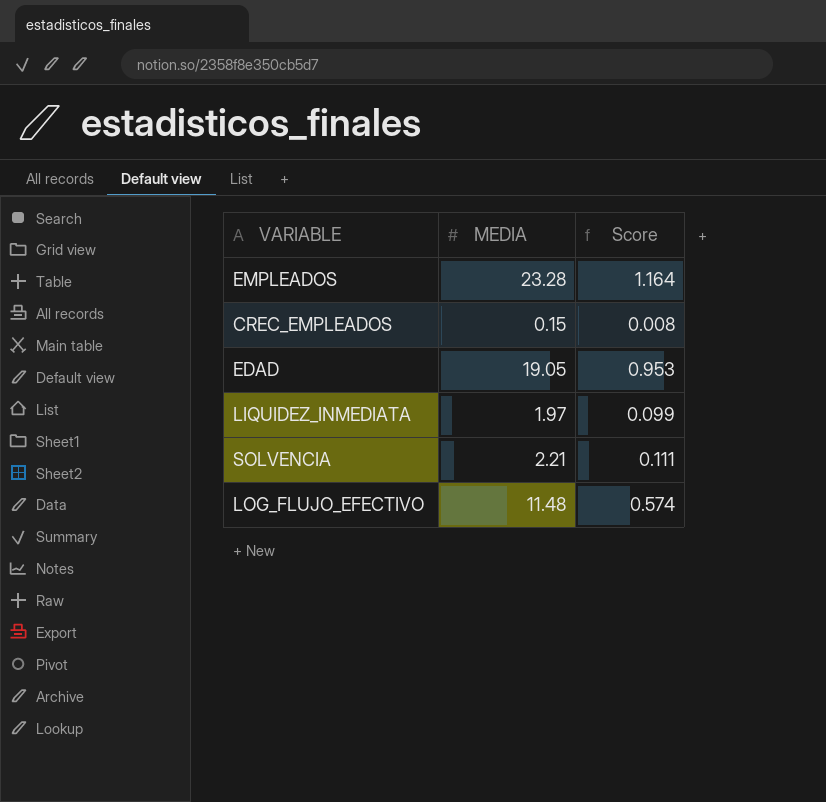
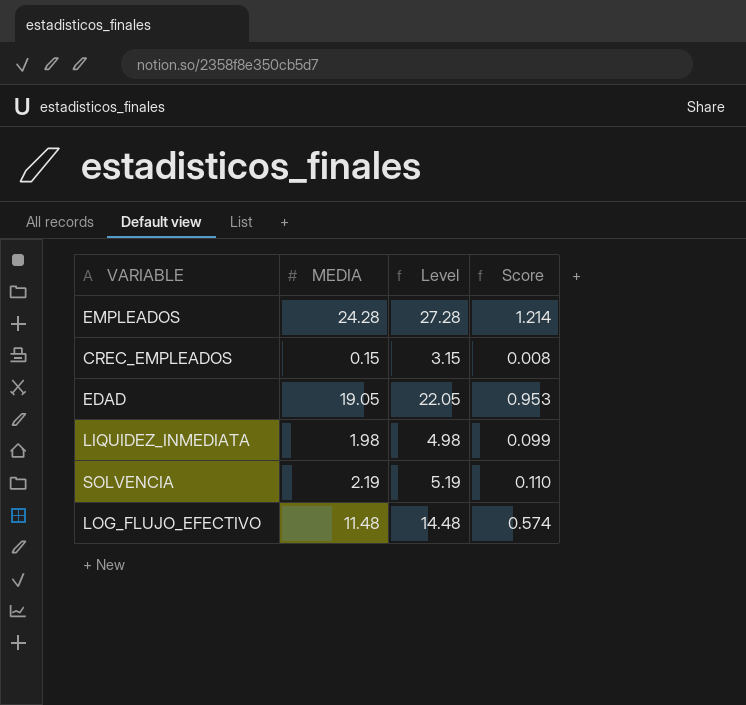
column Level | formula: none -> [MEDIA] + 3
EMPLEADOS | MEDIA: 23.28 -> 24.28
EMPLEADOS | Score: 1.164 -> 1.214
LIQUIDEZ_INMEDIATA | MEDIA: 1.97 -> 1.98
SOLVENCIA | MEDIA: 2.21 -> 2.19
SOLVENCIA | Score: 0.111 -> 0.110

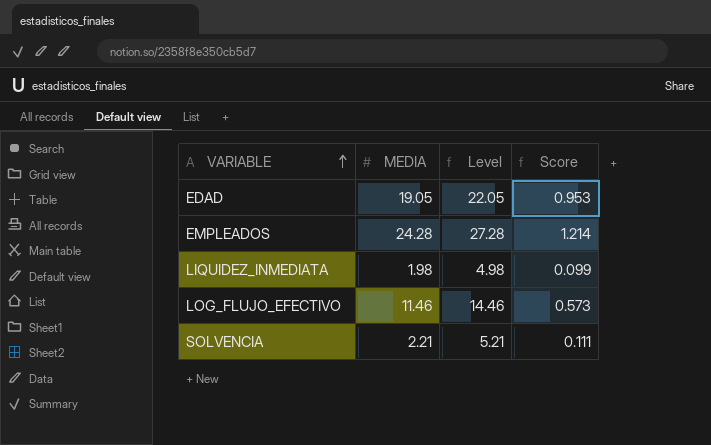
row order: none -> VARIABLE ascending
row CREC_EMPLEADOS: 0.15 | 3.15 | 0.008 -> none
LOG_FLUJO_EFECTIVO | MEDIA: 11.48 -> 11.46
LOG_FLUJO_EFECTIVO | Level: 14.48 -> 14.46
LOG_FLUJO_EFECTIVO | Score: 0.574 -> 0.573
SOLVENCIA | MEDIA: 2.19 -> 2.21
SOLVENCIA | Level: 5.19 -> 5.21
SOLVENCIA | Score: 0.110 -> 0.111

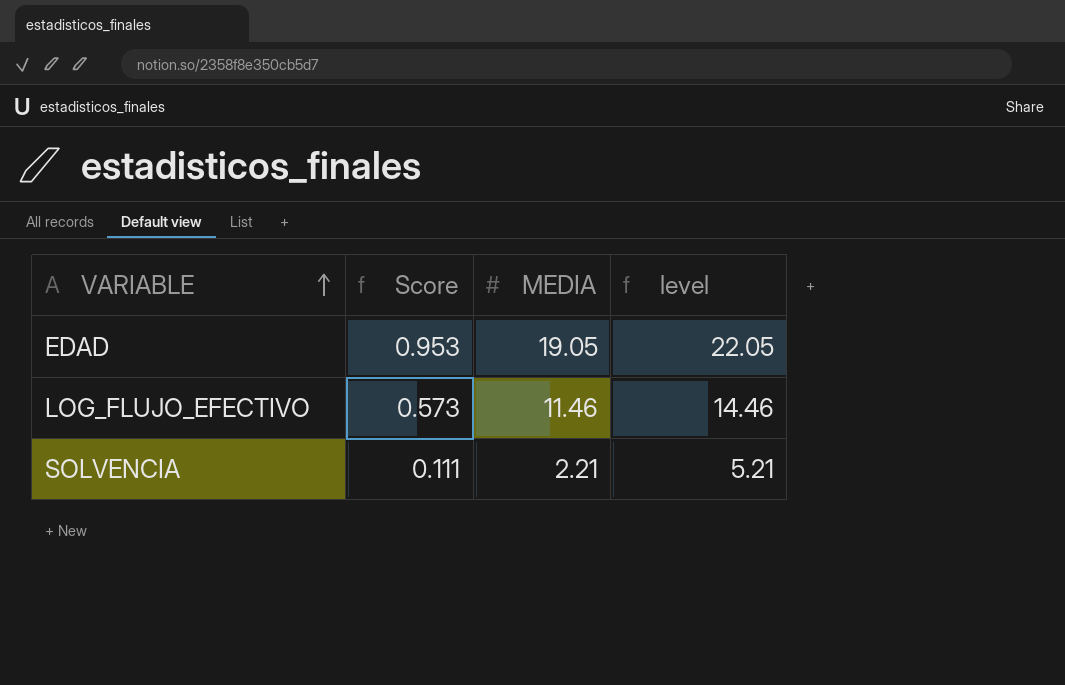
column Score | position: 4 -> 2
column name: Level -> level
row EMPLEADOS: 24.28 | 27.28 | 1.214 -> none
row LIQUIDEZ_INMEDIATA: 1.98 | 4.98 | 0.099 -> none

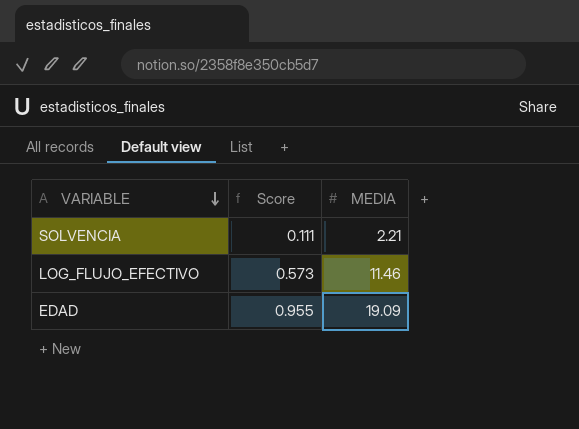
row order: VARIABLE ascending -> VARIABLE descending
column level | formula: [MEDIA] + 3 -> none
EDAD | Score: 0.953 -> 0.955
EDAD | MEDIA: 19.05 -> 19.09

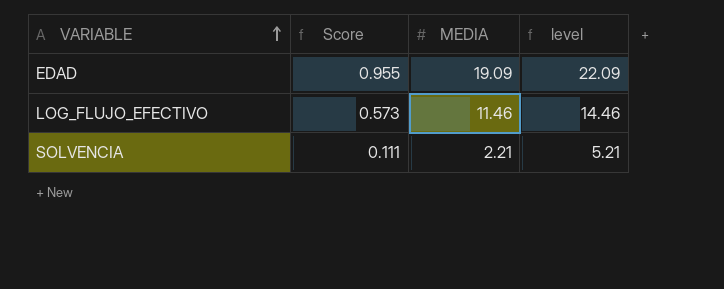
row order: VARIABLE descending -> VARIABLE ascending
column level | formula: none -> [MEDIA] + 3

